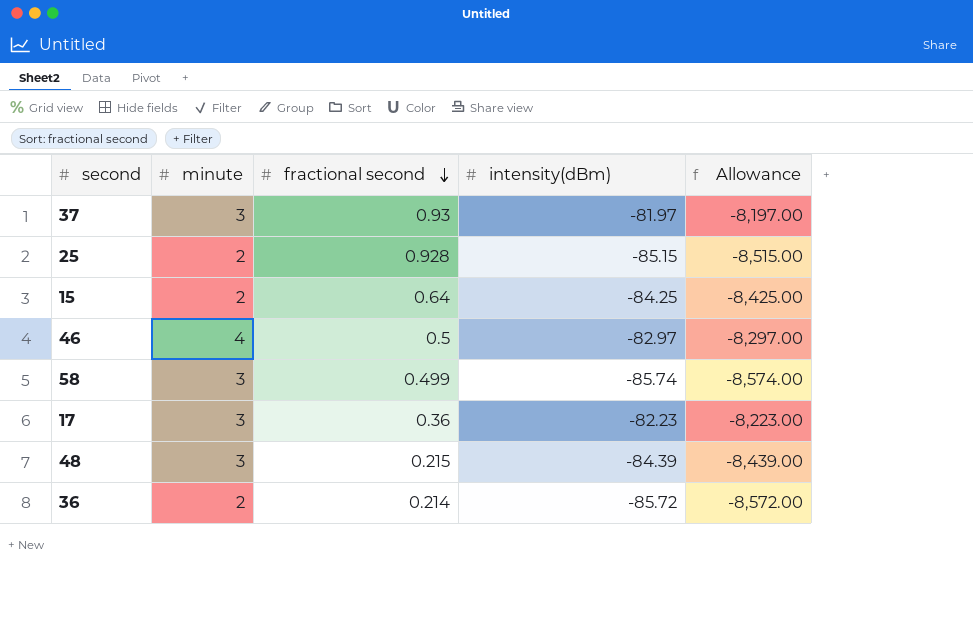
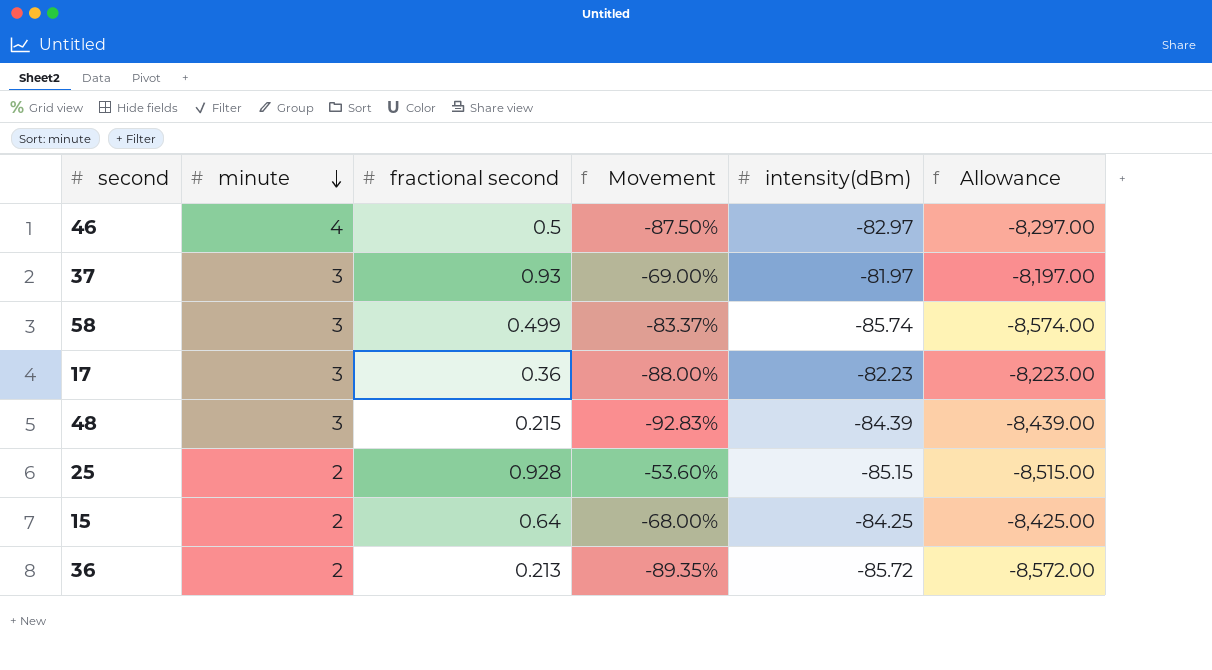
row order: fractional second descending -> minute descending
column Movement | formula: none -> ([fractional second] - [minute]) / [minute]
36 | fractional second: 0.214 -> 0.213

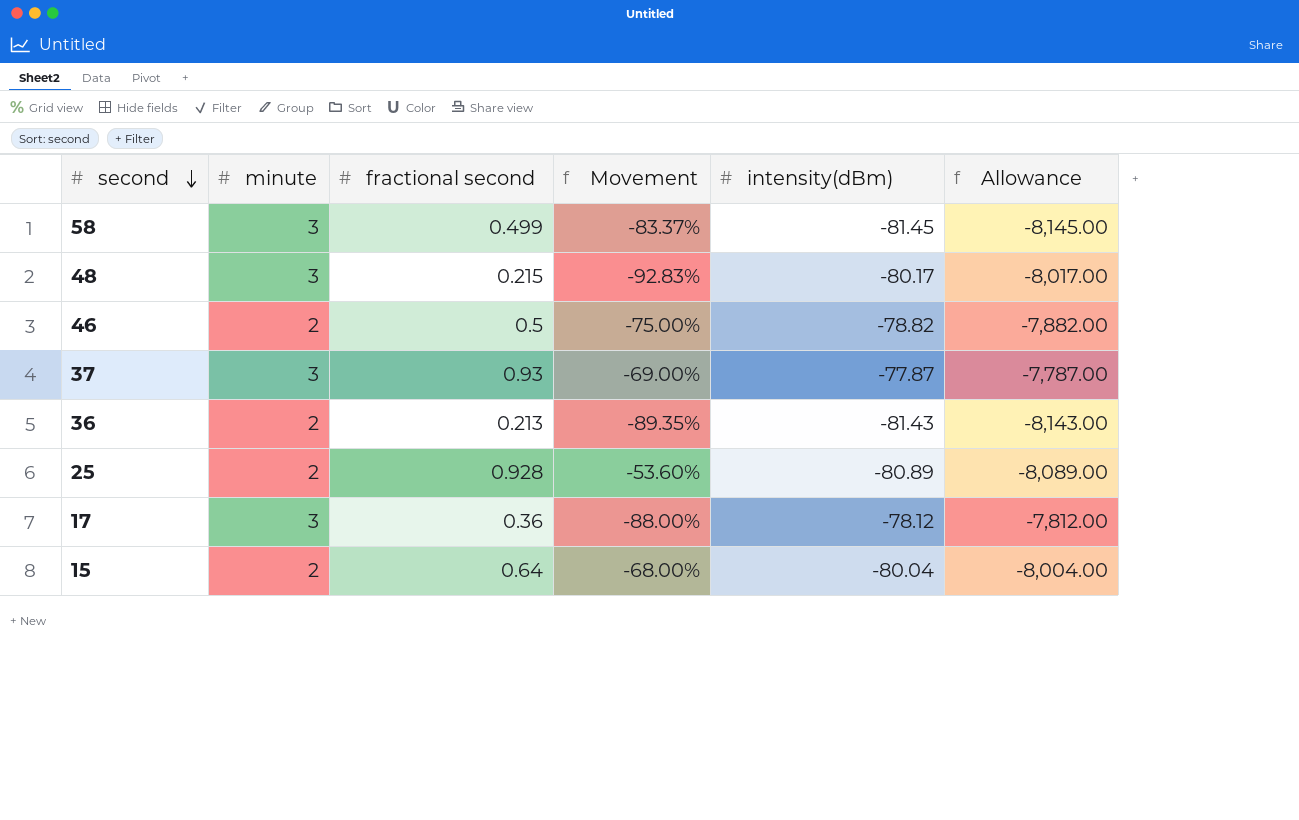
row order: minute descending -> second descending
58 | intensity(dBm): -85.74 -> -81.45
58 | Allowance: -8,574.00 -> -8,145.00
48 | intensity(dBm): -84.39 -> -80.17
48 | Allowance: -8,439.00 -> -8,017.00
46 | minute: 4 -> 2
46 | Movement: -87.50% -> -75.00%
46 | intensity(dBm): -82.97 -> -78.82
46 | Allowance: -8,297.00 -> -7,882.00
37 | intensity(dBm): -81.97 -> -77.87
37 | Allowance: -8,197.00 -> -7,787.00
36 | intensity(dBm): -85.72 -> -81.43
36 | Allowance: -8,572.00 -> -8,143.00
25 | intensity(dBm): -85.15 -> -80.89
25 | Allowance: -8,515.00 -> -8,089.00
17 | intensity(dBm): -82.23 -> -78.12
17 | Allowance: -8,223.00 -> -7,812.00
15 | intensity(dBm): -84.25 -> -80.04
15 | Allowance: -8,425.00 -> -8,004.00

